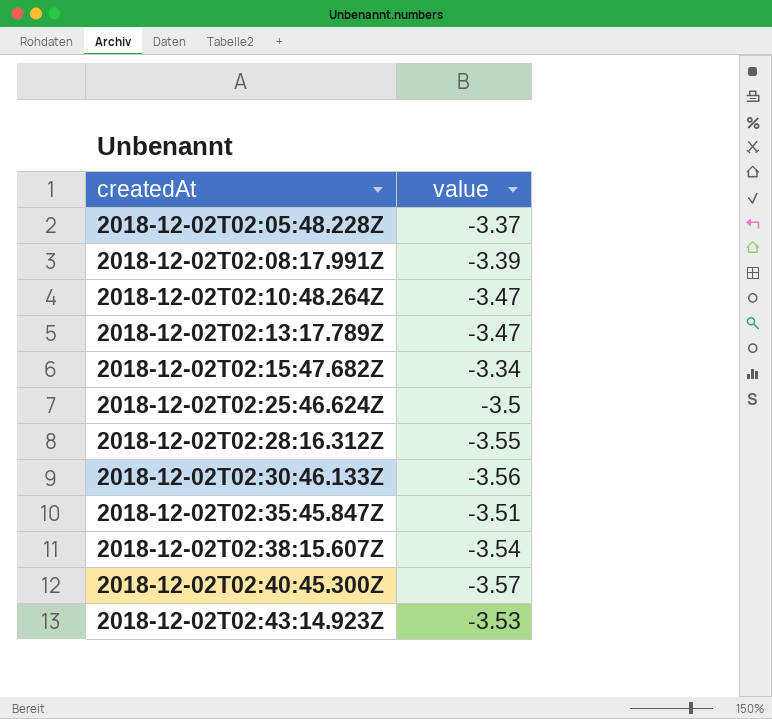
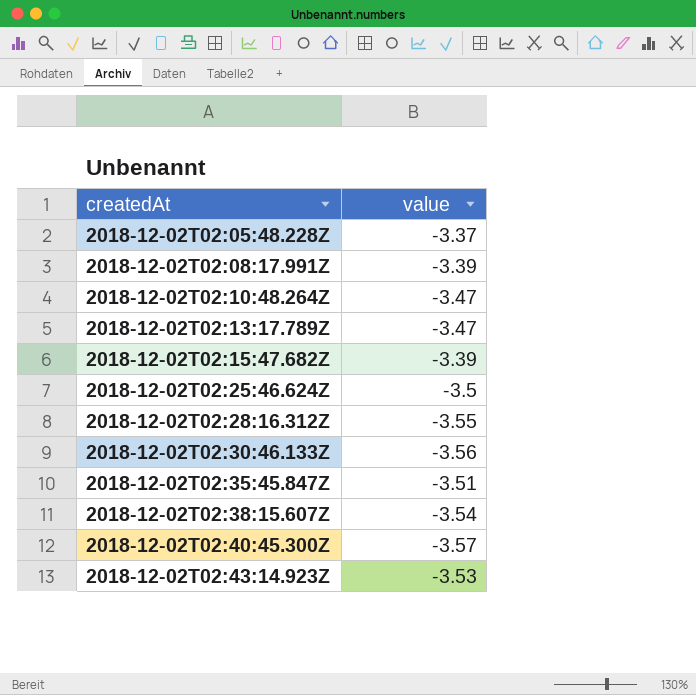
2018-12-02T02:15:47.682Z | value: -3.34 -> -3.39

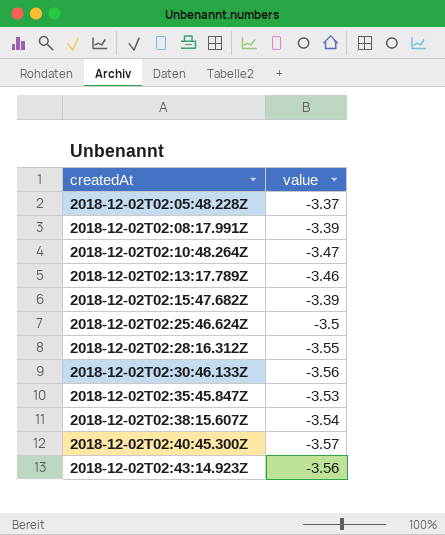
2018-12-02T02:13:17.789Z | value: -3.47 -> -3.46
2018-12-02T02:35:45.847Z | value: -3.51 -> -3.53
2018-12-02T02:43:14.923Z | value: -3.53 -> -3.56

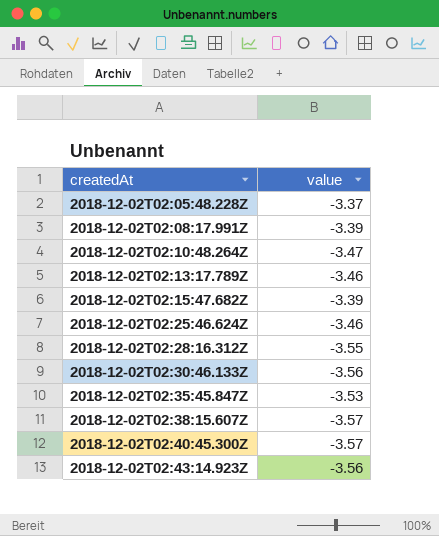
2018-12-02T02:25:46.624Z | value: -3.5 -> -3.46
2018-12-02T02:38:15.607Z | value: -3.54 -> -3.57

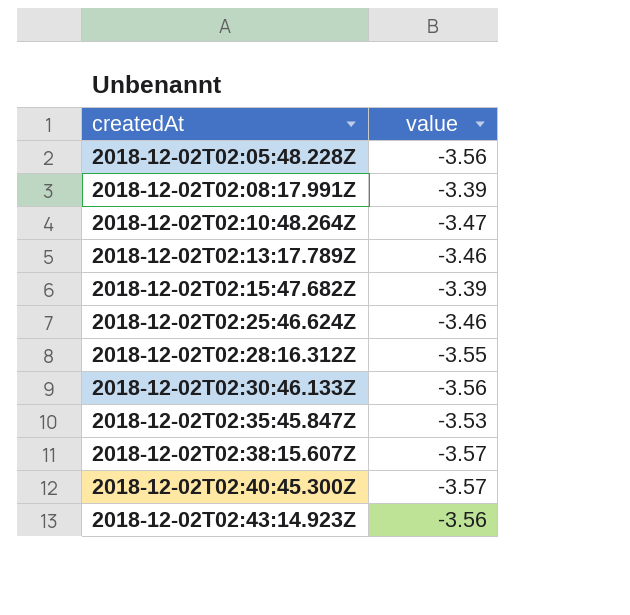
2018-12-02T02:05:48.228Z | value: -3.37 -> -3.56

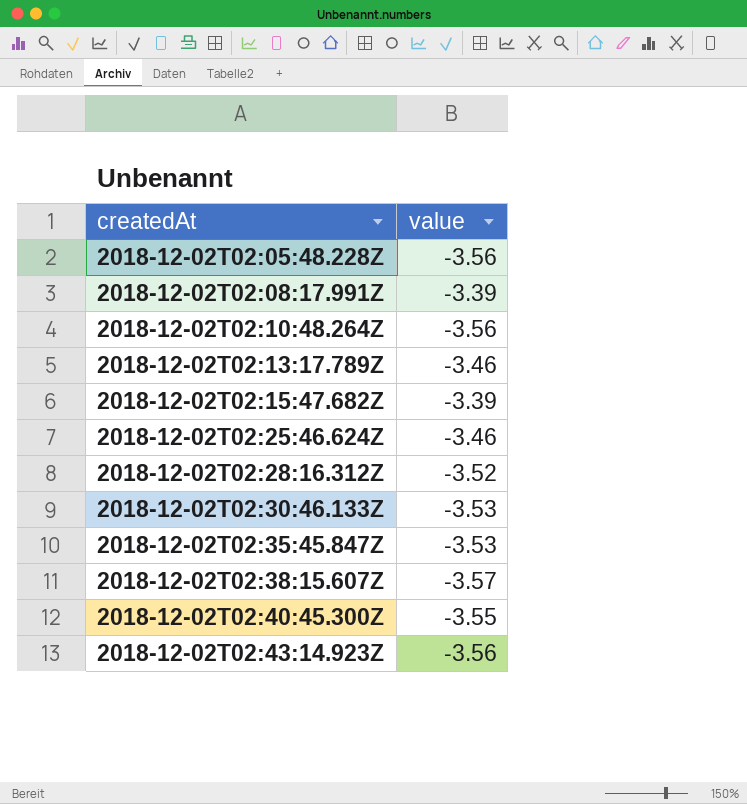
2018-12-02T02:10:48.264Z | value: -3.47 -> -3.56
2018-12-02T02:28:16.312Z | value: -3.55 -> -3.52
2018-12-02T02:30:46.133Z | value: -3.56 -> -3.53
2018-12-02T02:40:45.300Z | value: -3.57 -> -3.55

